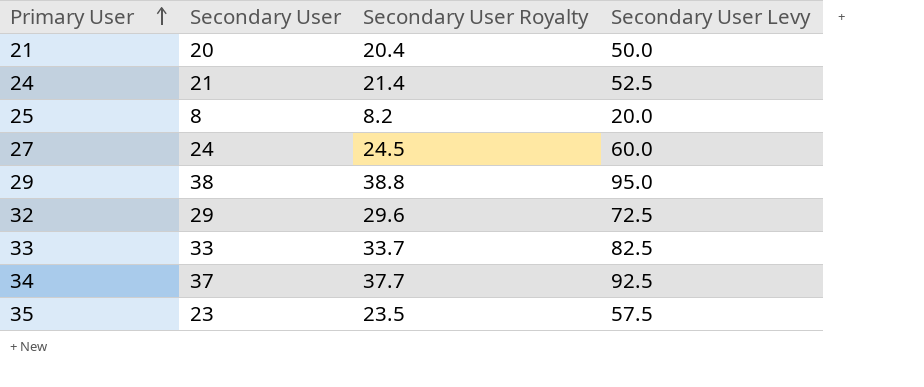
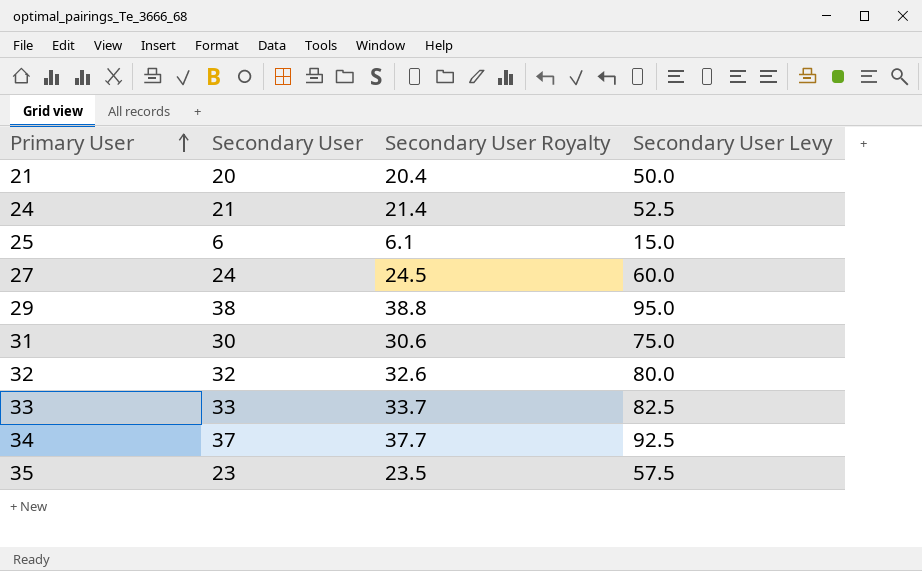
25 | Secondary User: 8 -> 6
25 | Secondary User Royalty: 8.2 -> 6.1
25 | Secondary User Levy: 20.0 -> 15.0
row 31: none -> 30 | 30.6 | 75.0
32 | Secondary User: 29 -> 32
32 | Secondary User Royalty: 29.6 -> 32.6
32 | Secondary User Levy: 72.5 -> 80.0

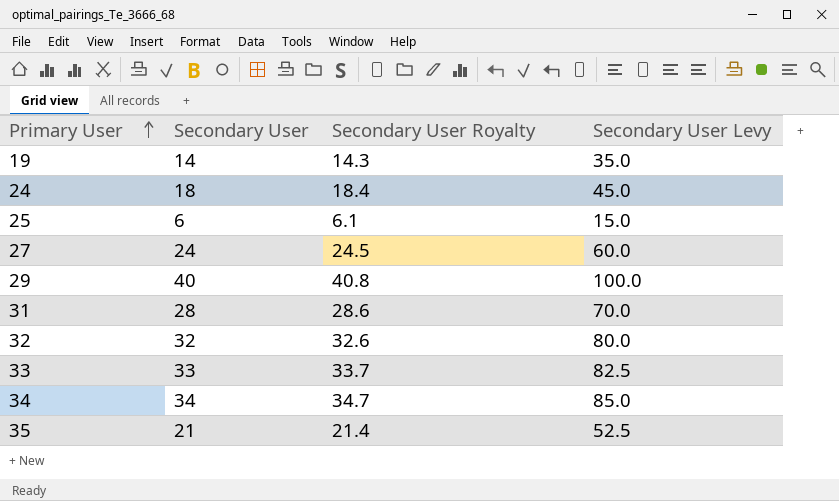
row 21: 20 | 20.4 | 50.0 -> none
row 19: none -> 14 | 14.3 | 35.0
24 | Secondary User: 21 -> 18
24 | Secondary User Royalty: 21.4 -> 18.4
24 | Secondary User Levy: 52.5 -> 45.0
29 | Secondary User: 38 -> 40
29 | Secondary User Royalty: 38.8 -> 40.8
29 | Secondary User Levy: 95.0 -> 100.0
31 | Secondary User: 30 -> 28
31 | Secondary User Royalty: 30.6 -> 28.6
31 | Secondary User Levy: 75.0 -> 70.0
34 | Secondary User: 37 -> 34
34 | Secondary User Royalty: 37.7 -> 34.7
34 | Secondary User Levy: 92.5 -> 85.0
35 | Secondary User: 23 -> 21
35 | Secondary User Royalty: 23.5 -> 21.4
35 | Secondary User Levy: 57.5 -> 52.5

